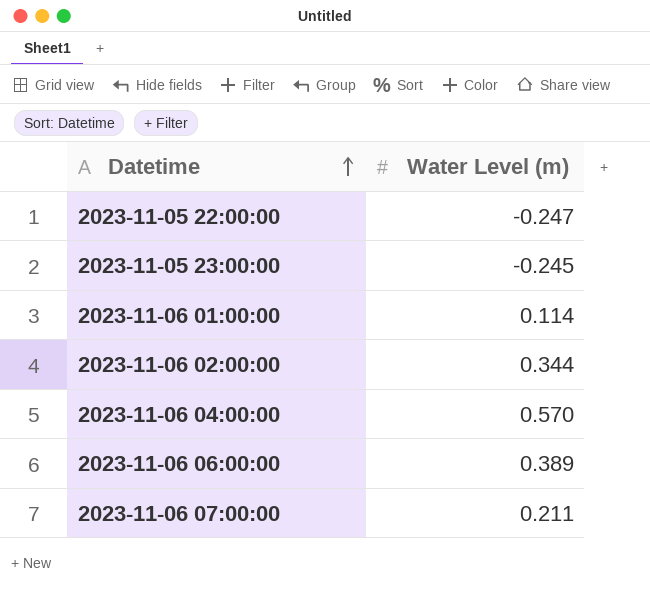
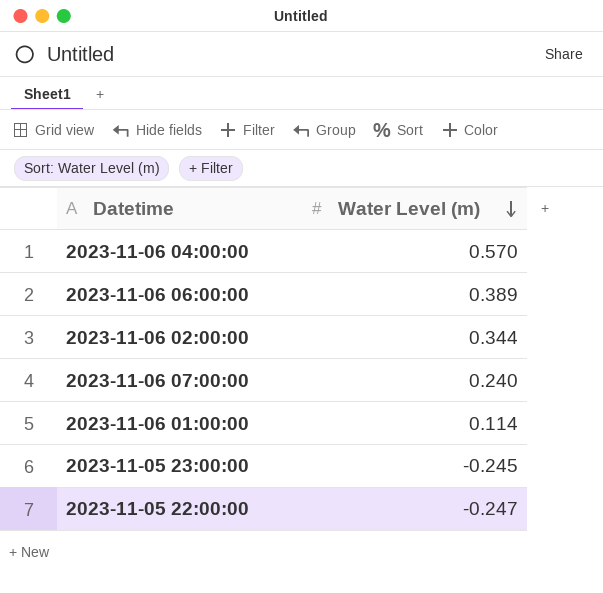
row order: Datetime ascending -> Water Level (m) descending
2023-11-06 07:00:00 | Water Level (m): 0.211 -> 0.240

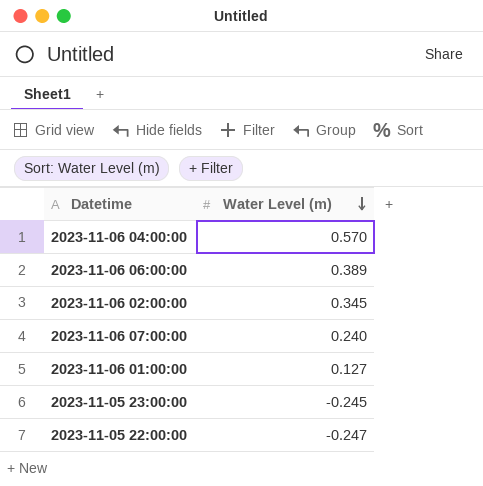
2023-11-06 02:00:00 | Water Level (m): 0.344 -> 0.345
2023-11-06 01:00:00 | Water Level (m): 0.114 -> 0.127

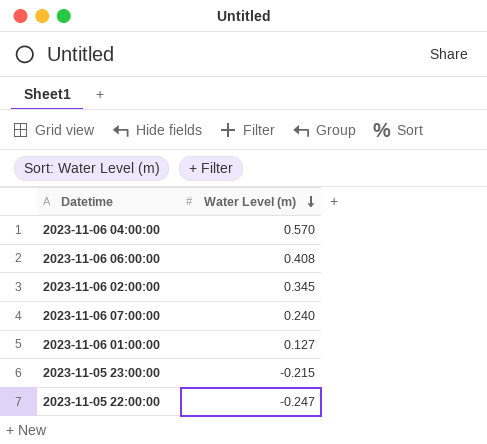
2023-11-06 06:00:00 | Water Level (m): 0.389 -> 0.408
2023-11-05 23:00:00 | Water Level (m): -0.245 -> -0.215

